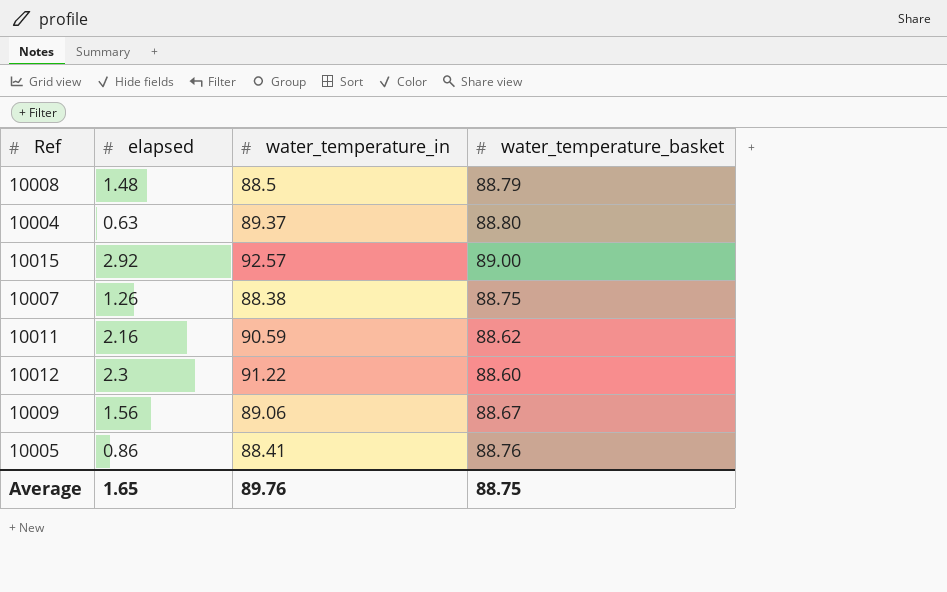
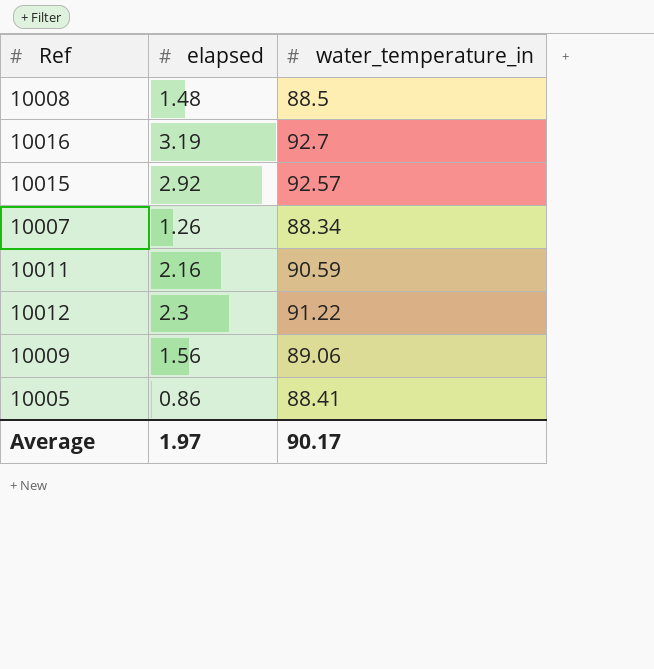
column water_temperature_basket | position: 4 -> none
row 10004: 0.63 | 89.37 | 88.80 -> none
row 10016: none -> 3.19 | 92.7
10007 | water_temperature_in: 88.38 -> 88.34
Average | elapsed: 1.65 -> 1.97
Average | water_temperature_in: 89.76 -> 90.17

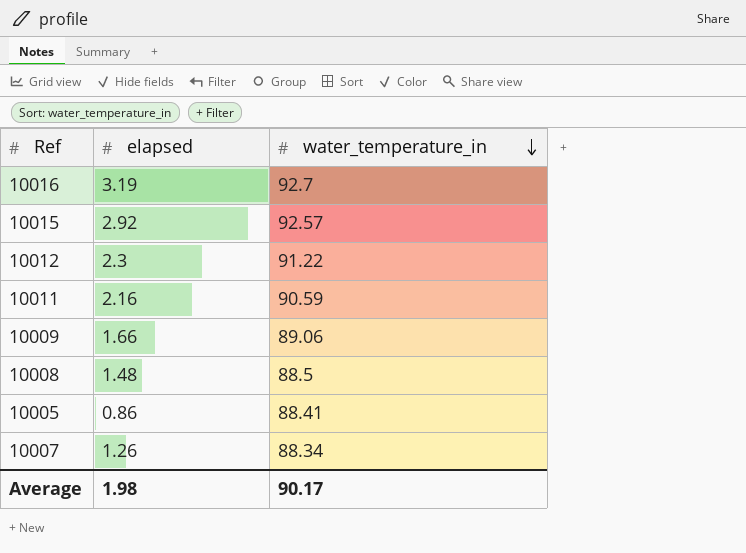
row order: none -> water_temperature_in descending
10009 | elapsed: 1.56 -> 1.66
Average | elapsed: 1.97 -> 1.98

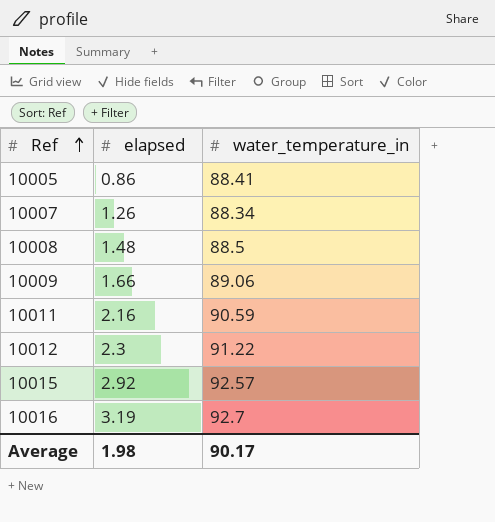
row order: water_temperature_in descending -> Ref ascending

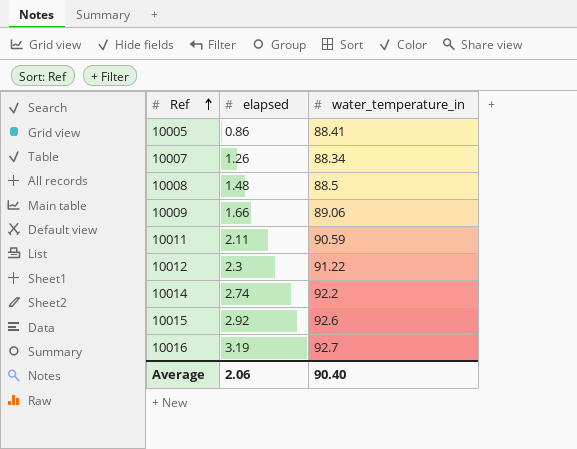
10011 | elapsed: 2.16 -> 2.11
row 10014: none -> 2.74 | 92.2
10015 | water_temperature_in: 92.57 -> 92.6
Average | elapsed: 1.98 -> 2.06
Average | water_temperature_in: 90.17 -> 90.40

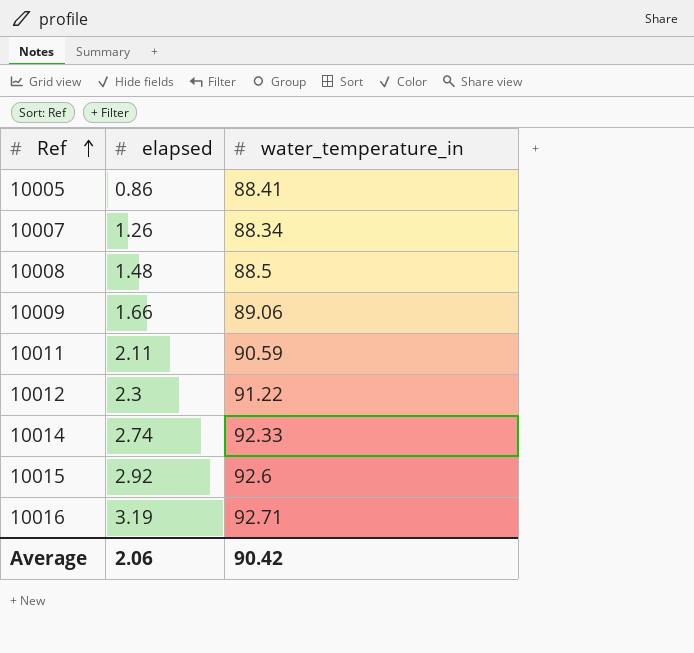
10014 | water_temperature_in: 92.2 -> 92.33
10016 | water_temperature_in: 92.7 -> 92.71
Average | water_temperature_in: 90.40 -> 90.42

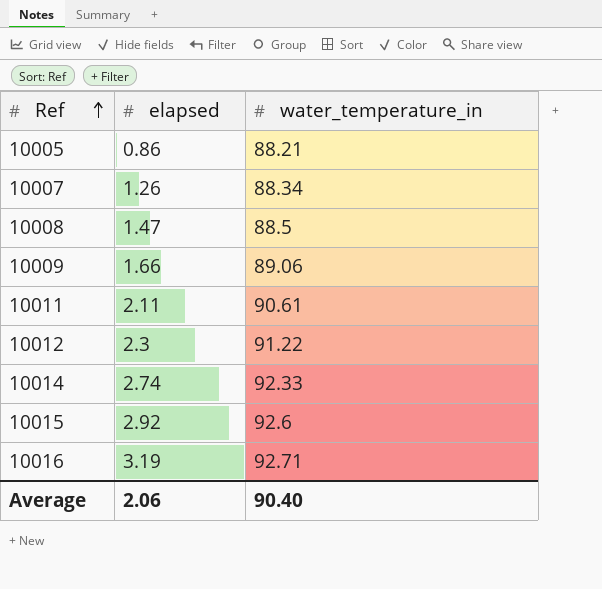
10005 | water_temperature_in: 88.41 -> 88.21
10008 | elapsed: 1.48 -> 1.47
10011 | water_temperature_in: 90.59 -> 90.61
Average | water_temperature_in: 90.42 -> 90.40

